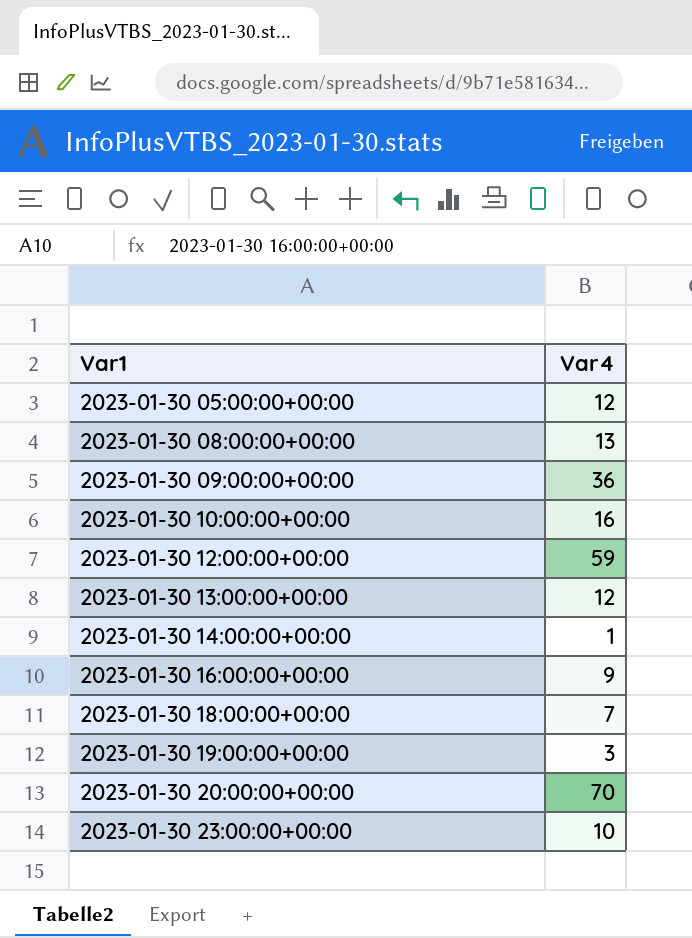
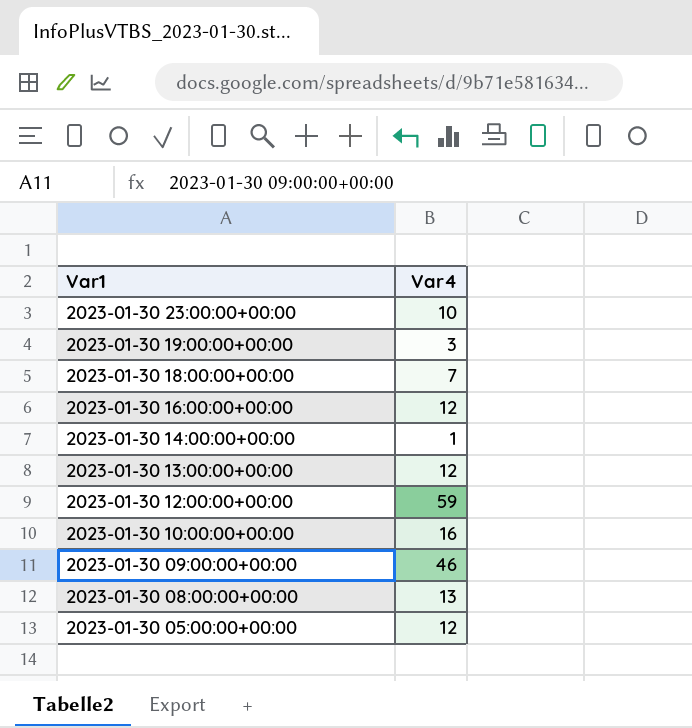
row order: Var1 ascending -> Var1 descending
row 2023-01-30 20:00:00+00:00: 70 -> none
2023-01-30 16:00:00+00:00 | Var4: 9 -> 12
2023-01-30 09:00:00+00:00 | Var4: 36 -> 46

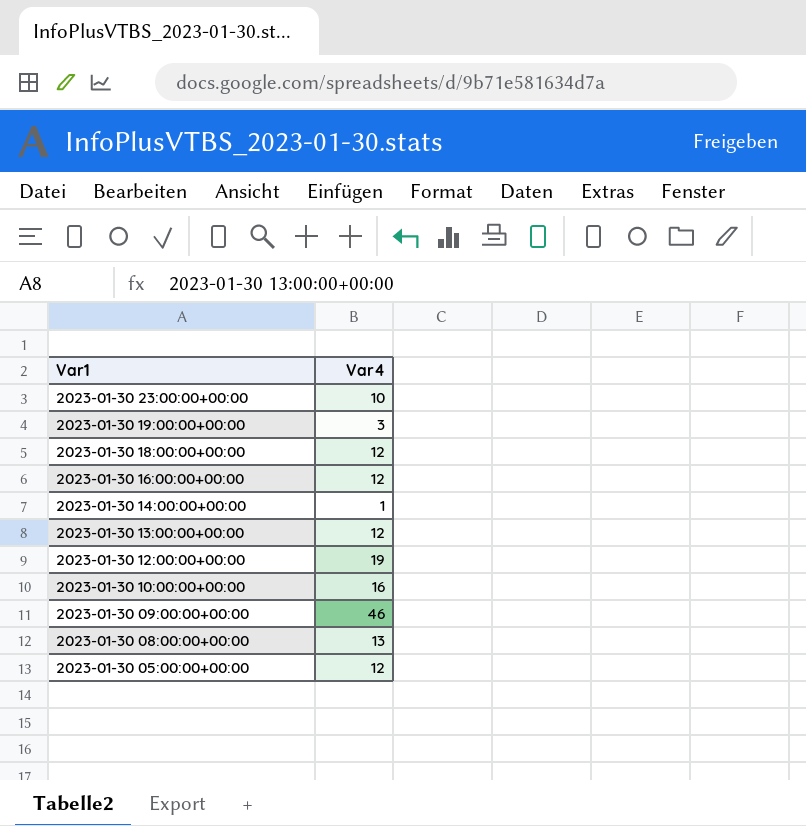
2023-01-30 18:00:00+00:00 | Var4: 7 -> 12
2023-01-30 12:00:00+00:00 | Var4: 59 -> 19

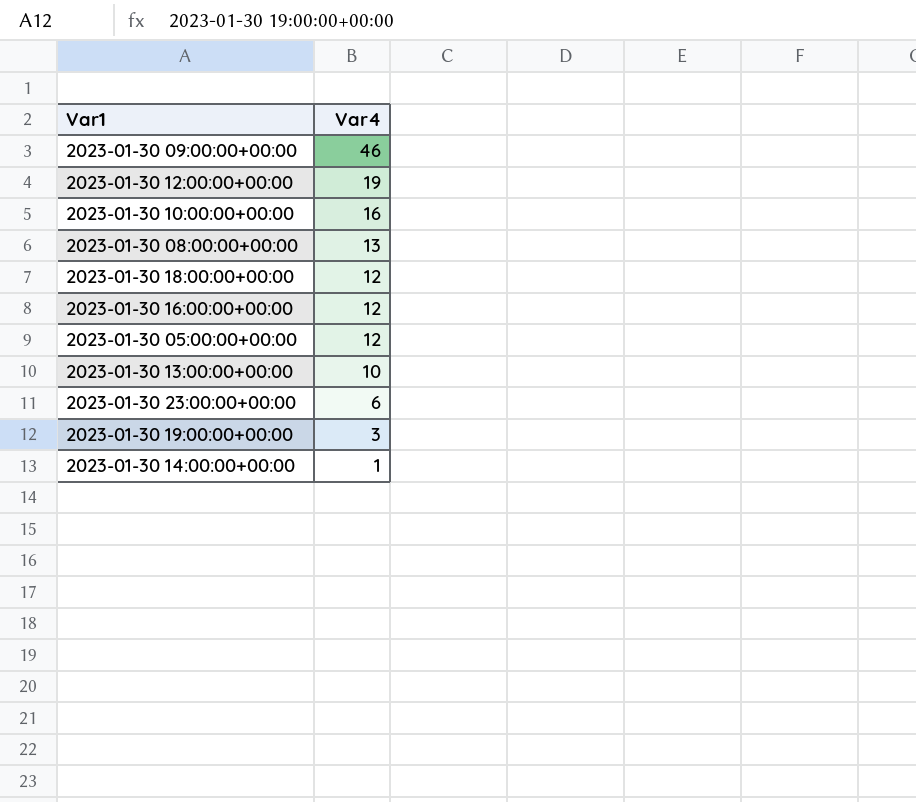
row order: Var1 descending -> Var4 descending
2023-01-30 13:00:00+00:00 | Var4: 12 -> 10
2023-01-30 23:00:00+00:00 | Var4: 10 -> 6

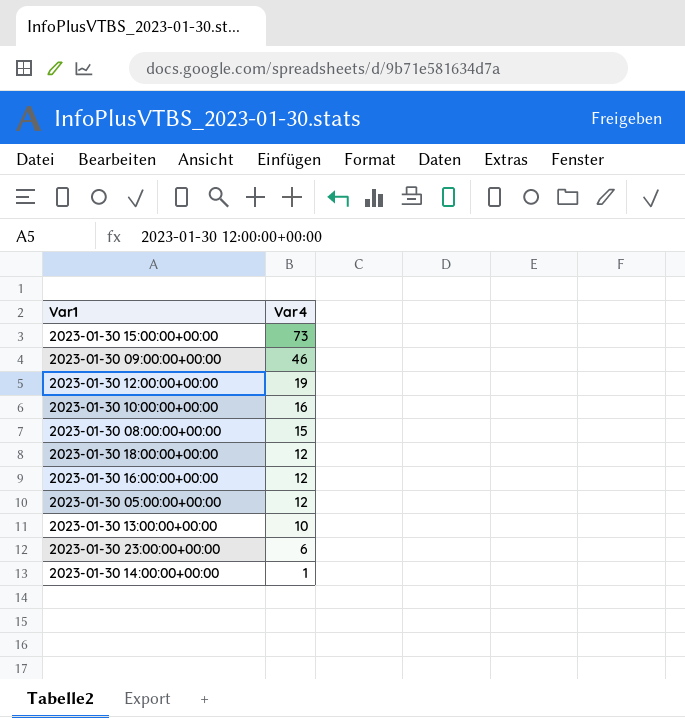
row 2023-01-30 19:00:00+00:00: 3 -> none
row 2023-01-30 15:00:00+00:00: none -> 73
2023-01-30 08:00:00+00:00 | Var4: 13 -> 15

